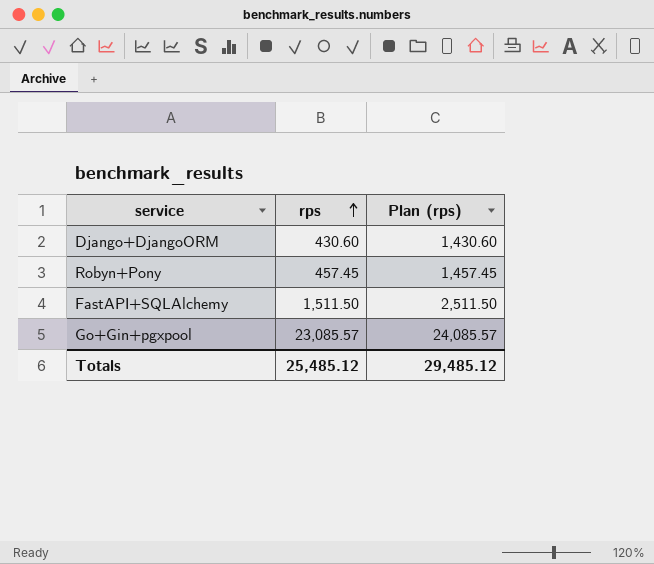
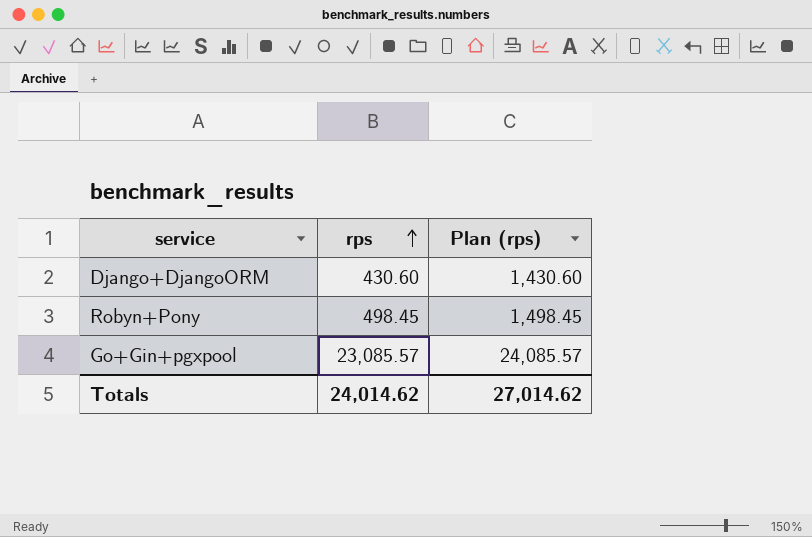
row FastAPI+SQLAlchemy: 1,511.50 | 2,511.50 -> none
Robyn+Pony | rps: 457.45 -> 498.45
Robyn+Pony | Plan (rps): 1,457.45 -> 1,498.45
Totals | rps: 25,485.12 -> 24,014.62
Totals | Plan (rps): 29,485.12 -> 27,014.62

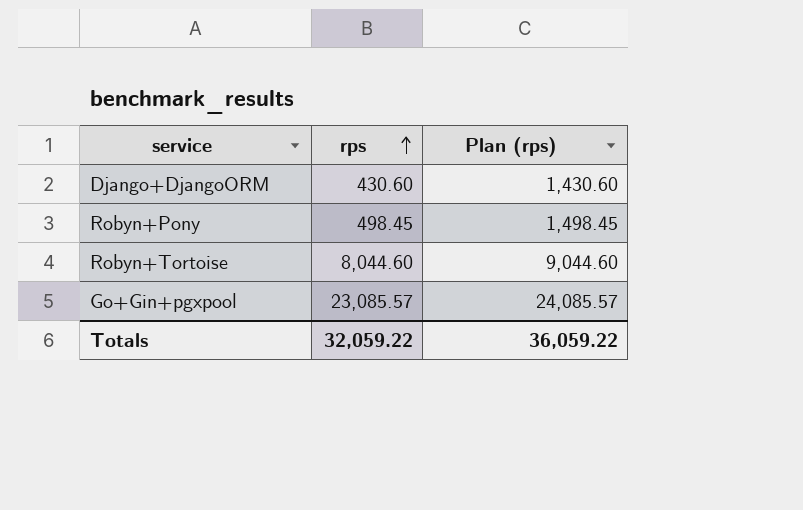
row Robyn+Tortoise: none -> 8,044.60 | 9,044.60
Totals | rps: 24,014.62 -> 32,059.22
Totals | Plan (rps): 27,014.62 -> 36,059.22

